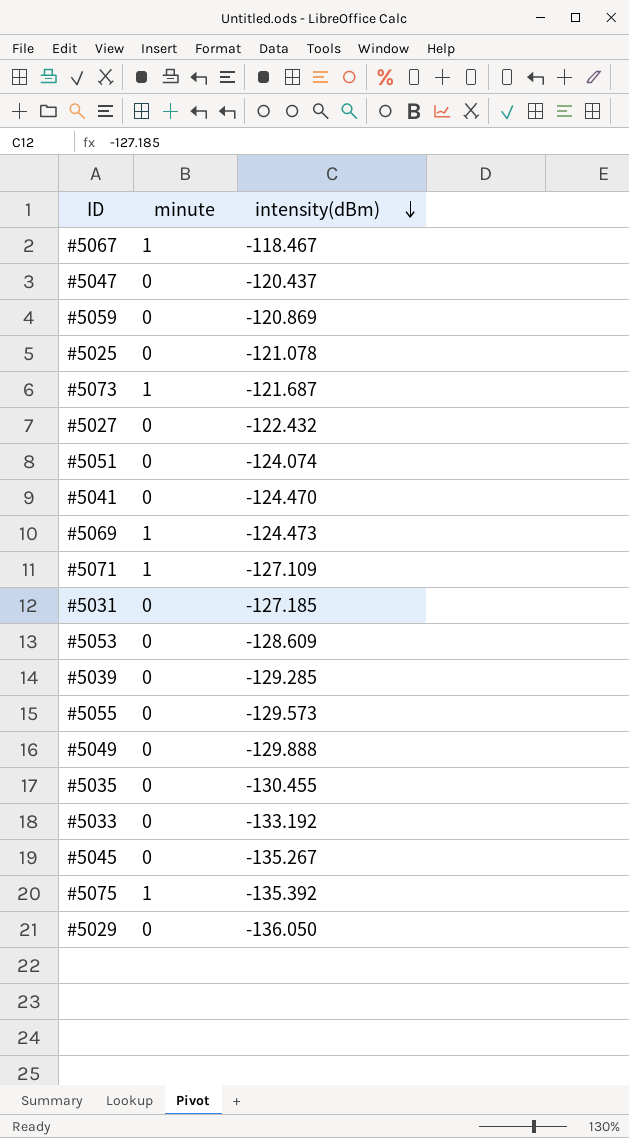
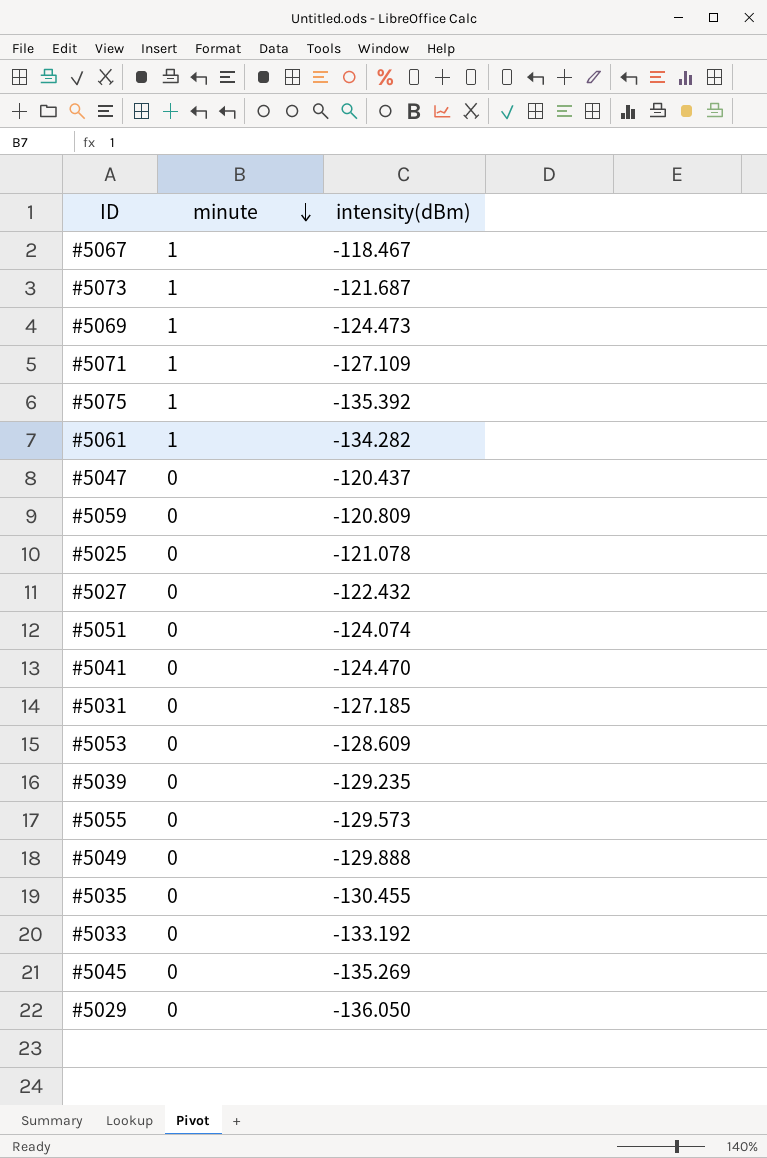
row order: intensity(dBm) descending -> minute descending
row #5061: none -> 1 | -134.282
#5059 | intensity(dBm): -120.869 -> -120.809
#5039 | intensity(dBm): -129.285 -> -129.235
#5045 | intensity(dBm): -135.267 -> -135.269

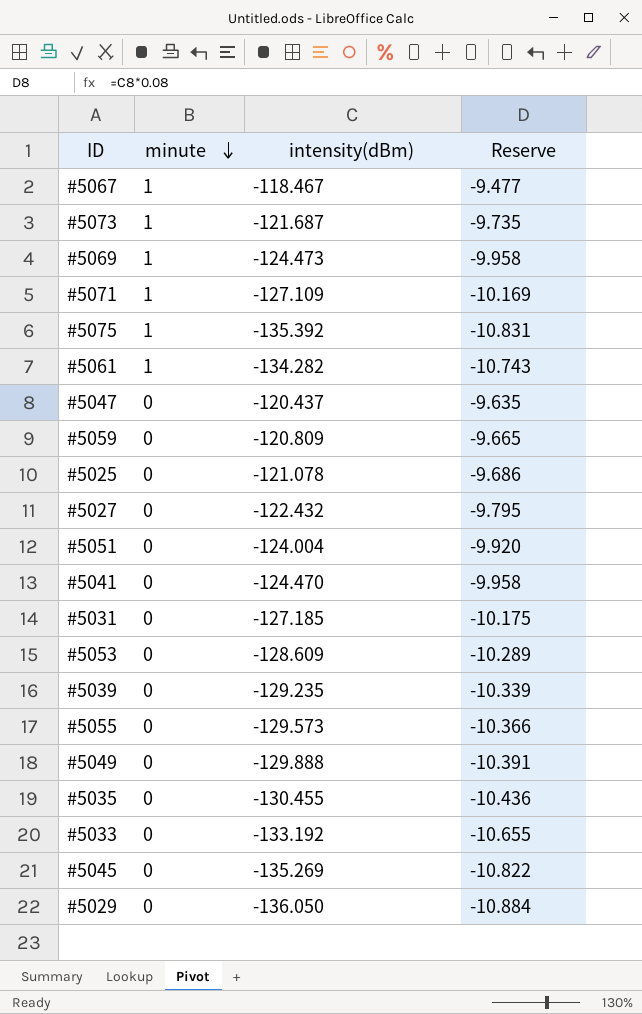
column Reserve | formula: none -> [intensity(dBm)] * 0.08
#5051 | intensity(dBm): -124.074 -> -124.004

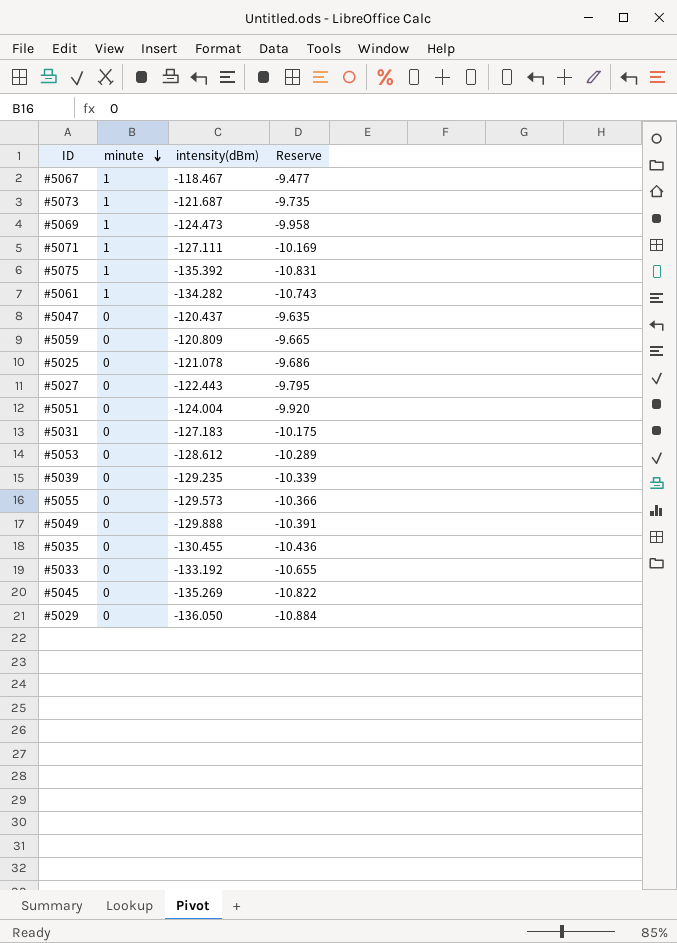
row #5041: 0 | -124.470 | -9.958 -> none
#5071 | intensity(dBm): -127.109 -> -127.111
#5027 | intensity(dBm): -122.432 -> -122.443
#5031 | intensity(dBm): -127.185 -> -127.183
#5053 | intensity(dBm): -128.609 -> -128.612

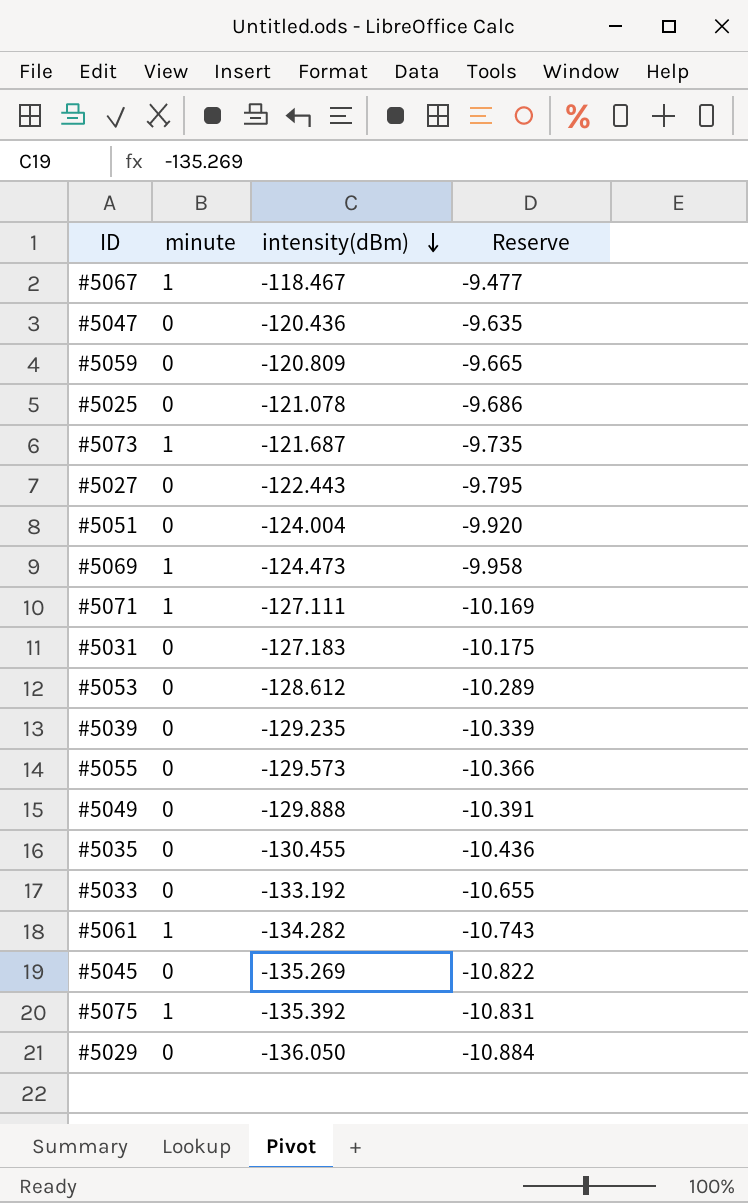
row order: minute descending -> intensity(dBm) descending
#5047 | intensity(dBm): -120.437 -> -120.436

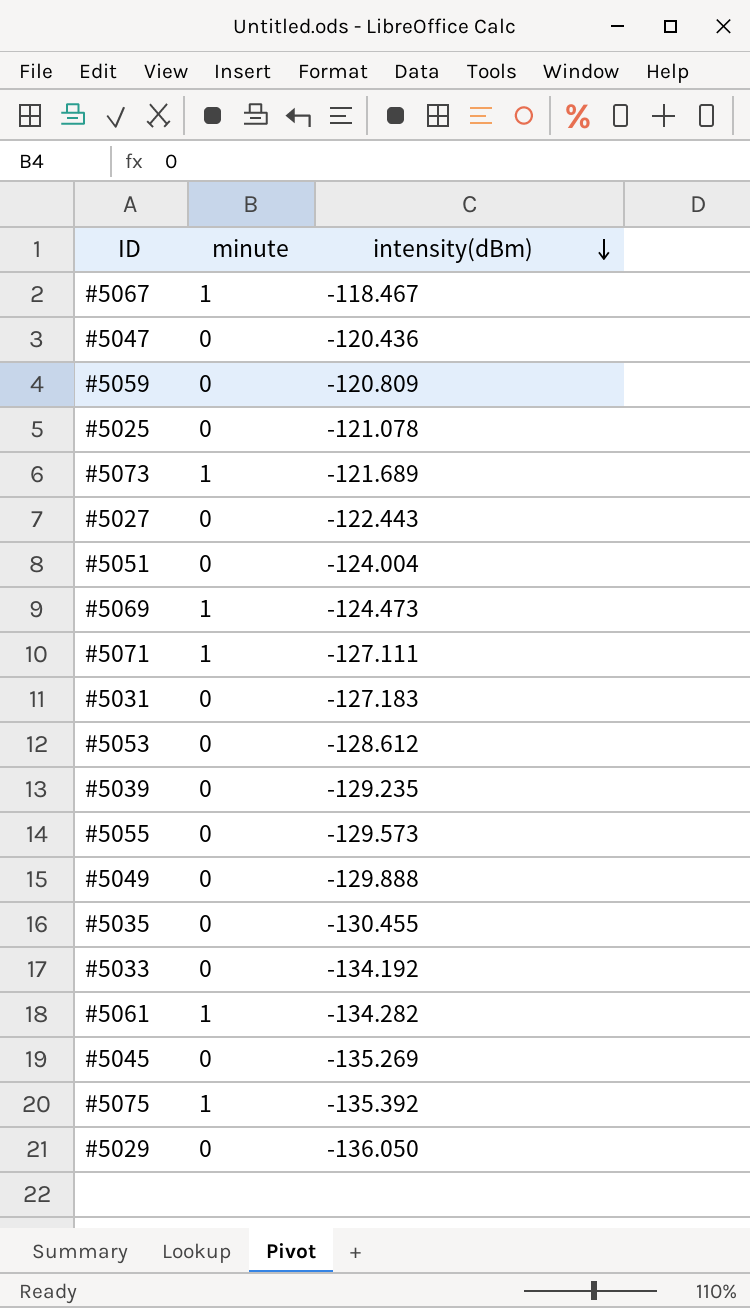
column Reserve | formula: [intensity(dBm)] * 0.08 -> none
#5073 | intensity(dBm): -121.687 -> -121.689
#5033 | intensity(dBm): -133.192 -> -134.192

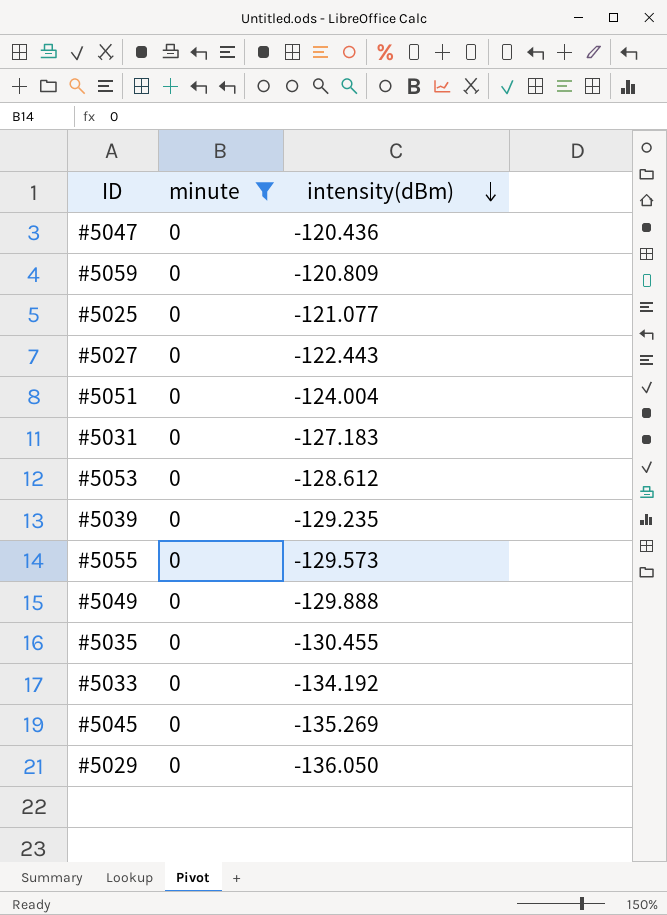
filter: none -> minute = 0
#5025 | intensity(dBm): -121.078 -> -121.077

